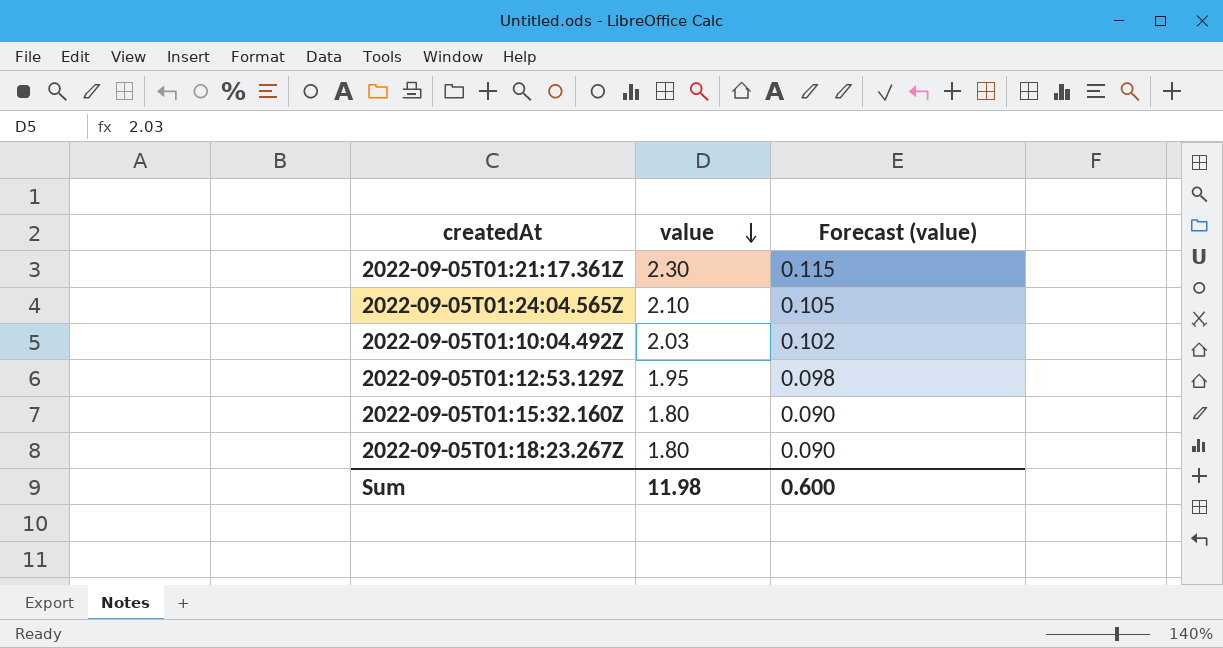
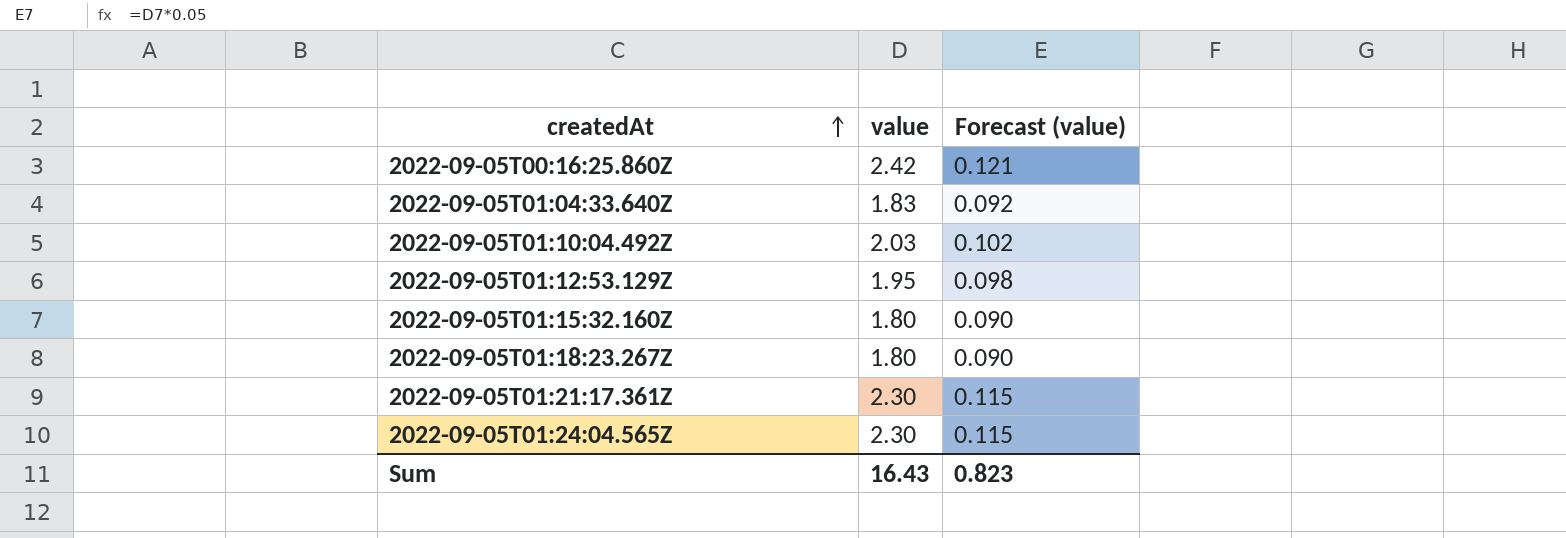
row order: value descending -> createdAt ascending
row 2022-09-05T00:16:25.860Z: none -> 2.42 | 0.121
row 2022-09-05T01:04:33.640Z: none -> 1.83 | 0.092
2022-09-05T01:24:04.565Z | value: 2.10 -> 2.30
2022-09-05T01:24:04.565Z | Forecast (value): 0.105 -> 0.115
Sum | value: 11.98 -> 16.43
Sum | Forecast (value): 0.600 -> 0.823

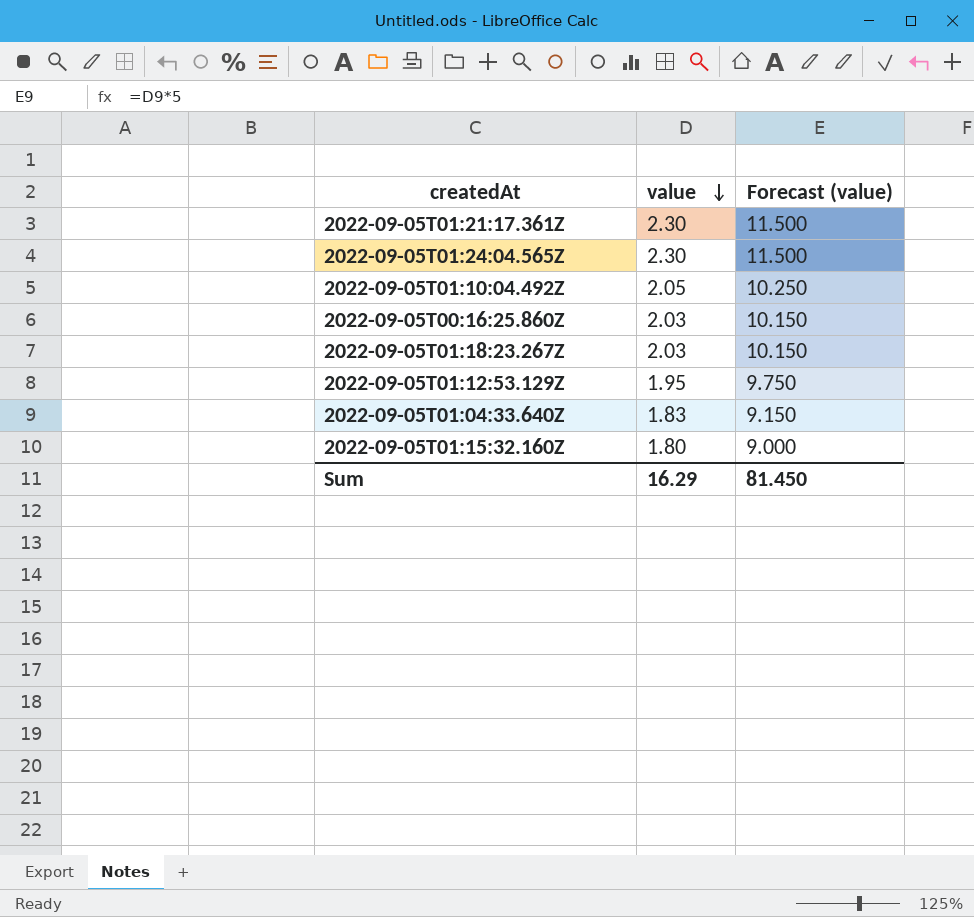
row order: createdAt ascending -> value descending
column Forecast (value) | formula: [value] * 0.05 -> [value] * 5
2022-09-05T01:10:04.492Z | value: 2.03 -> 2.05
2022-09-05T00:16:25.860Z | value: 2.42 -> 2.03
2022-09-05T01:18:23.267Z | value: 1.80 -> 2.03
Sum | value: 16.43 -> 16.29
Sum | Forecast (value): 0.823 -> 81.450

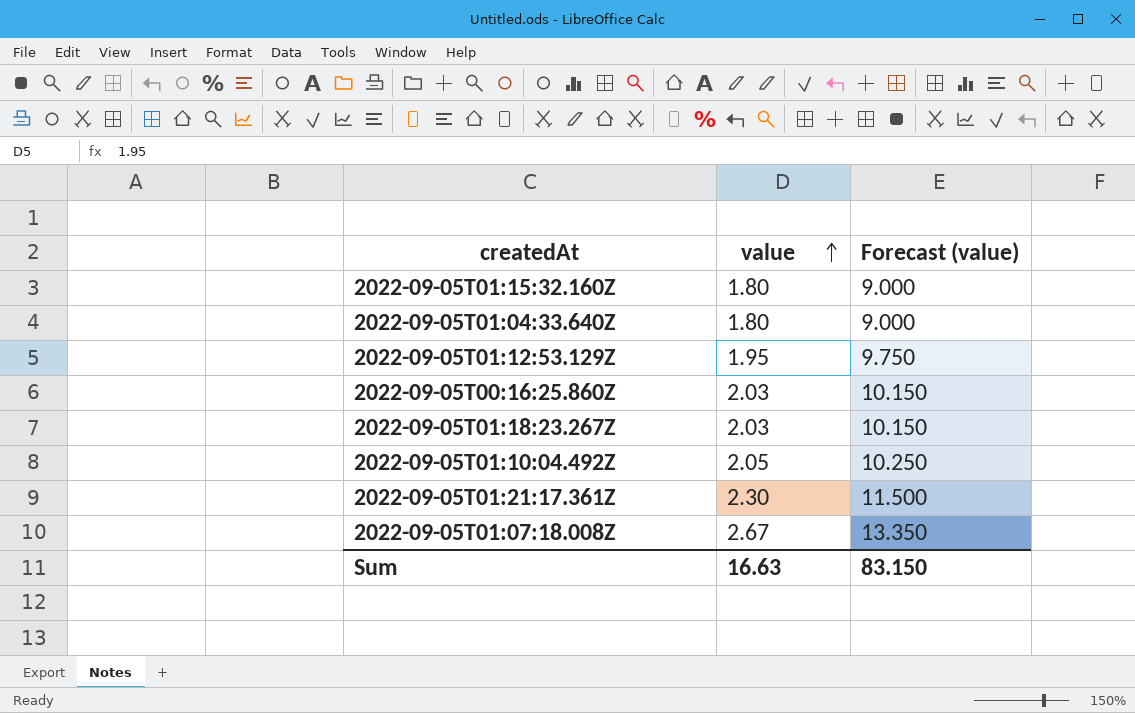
row order: value descending -> value ascending
row 2022-09-05T01:24:04.565Z: 2.30 | 11.500 -> none
2022-09-05T01:04:33.640Z | value: 1.83 -> 1.80
2022-09-05T01:04:33.640Z | Forecast (value): 9.150 -> 9.000
row 2022-09-05T01:07:18.008Z: none -> 2.67 | 13.350
Sum | value: 16.29 -> 16.63
Sum | Forecast (value): 81.450 -> 83.150

